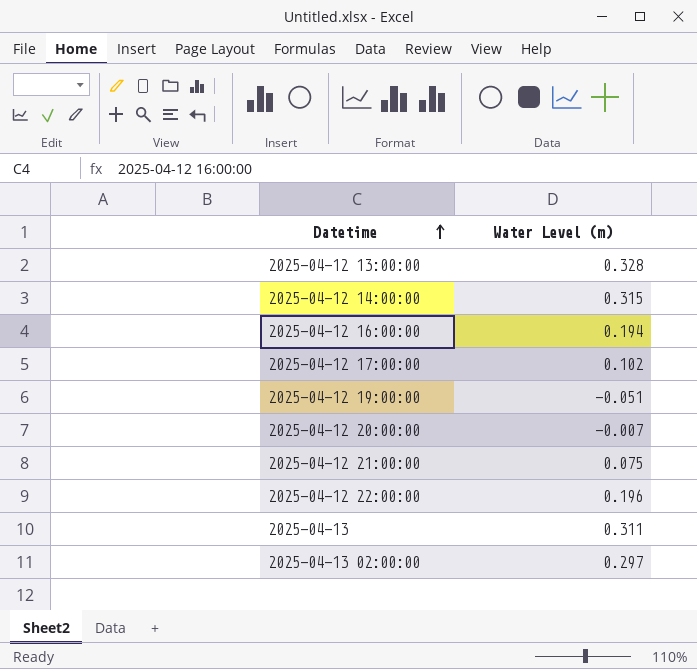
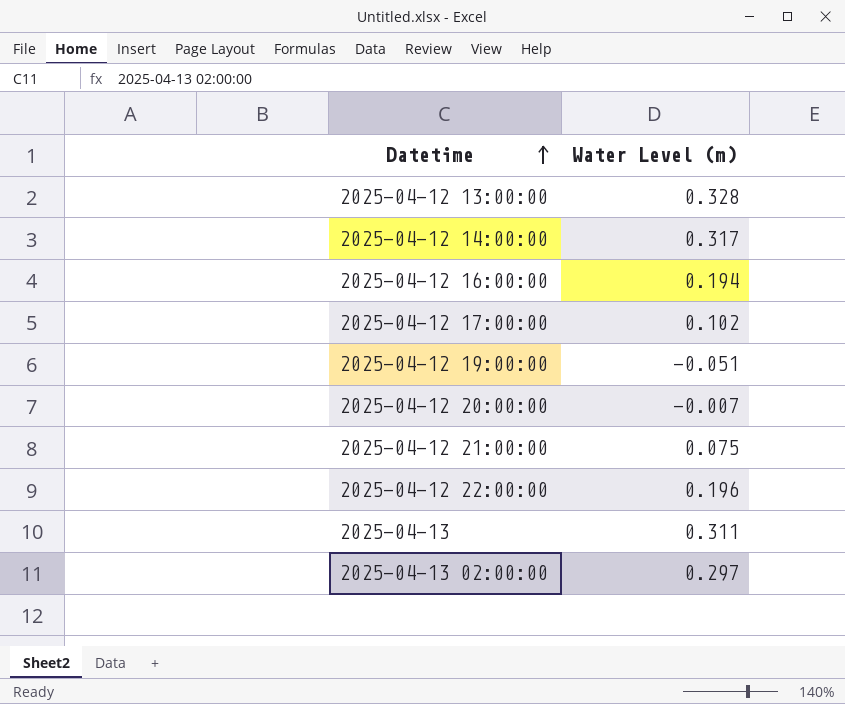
2025-04-12 14:00:00 | Water Level (m): 0.315 -> 0.317

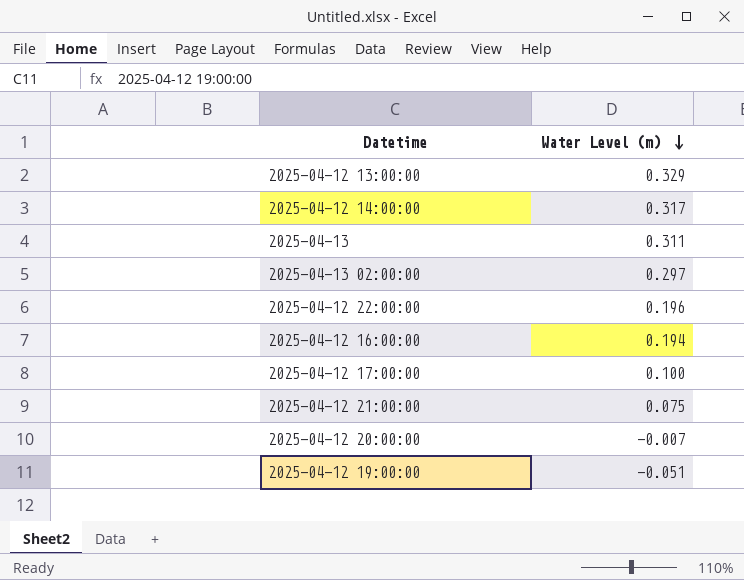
row order: Datetime ascending -> Water Level (m) descending
2025-04-12 13:00:00 | Water Level (m): 0.328 -> 0.329
2025-04-12 17:00:00 | Water Level (m): 0.102 -> 0.100

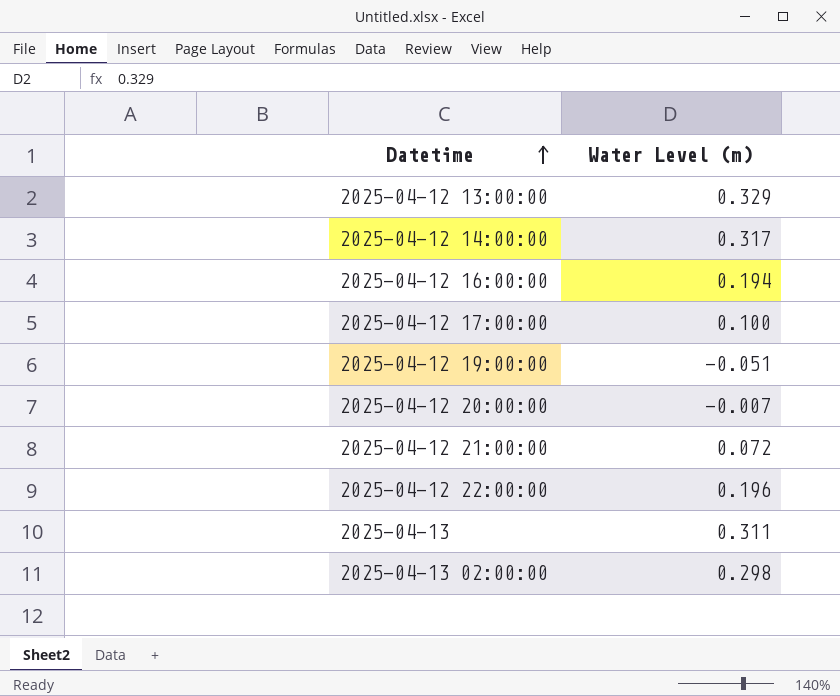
row order: Water Level (m) descending -> Datetime ascending
2025-04-12 21:00:00 | Water Level (m): 0.075 -> 0.072
2025-04-13 02:00:00 | Water Level (m): 0.297 -> 0.298

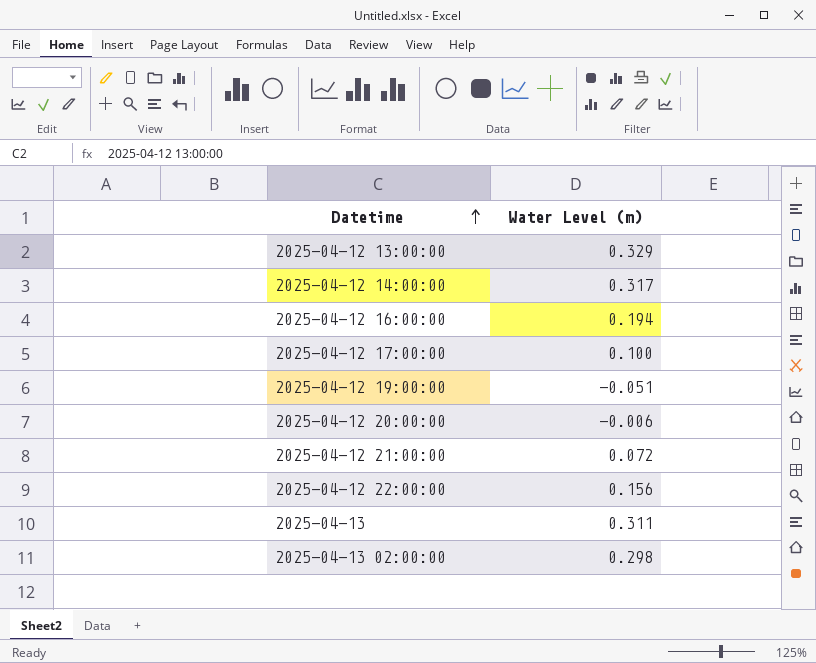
2025-04-12 20:00:00 | Water Level (m): -0.007 -> -0.006
2025-04-12 22:00:00 | Water Level (m): 0.196 -> 0.156

